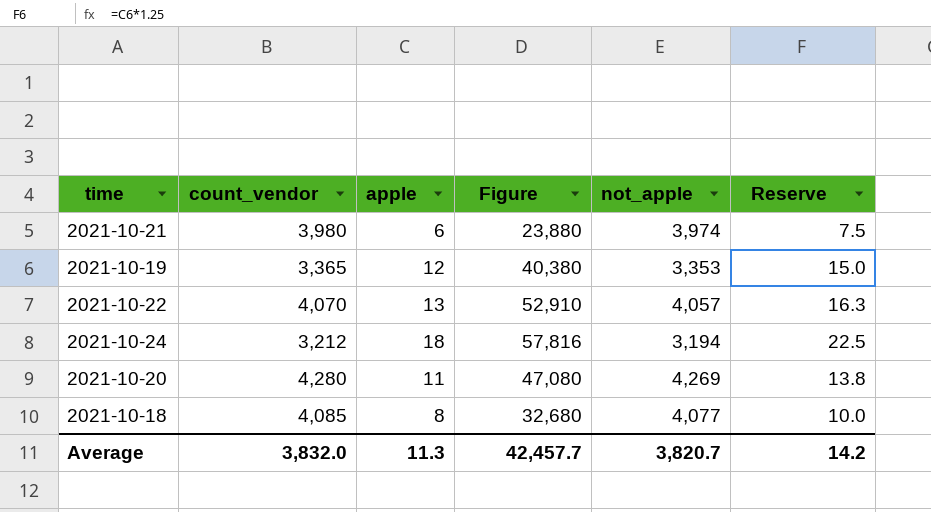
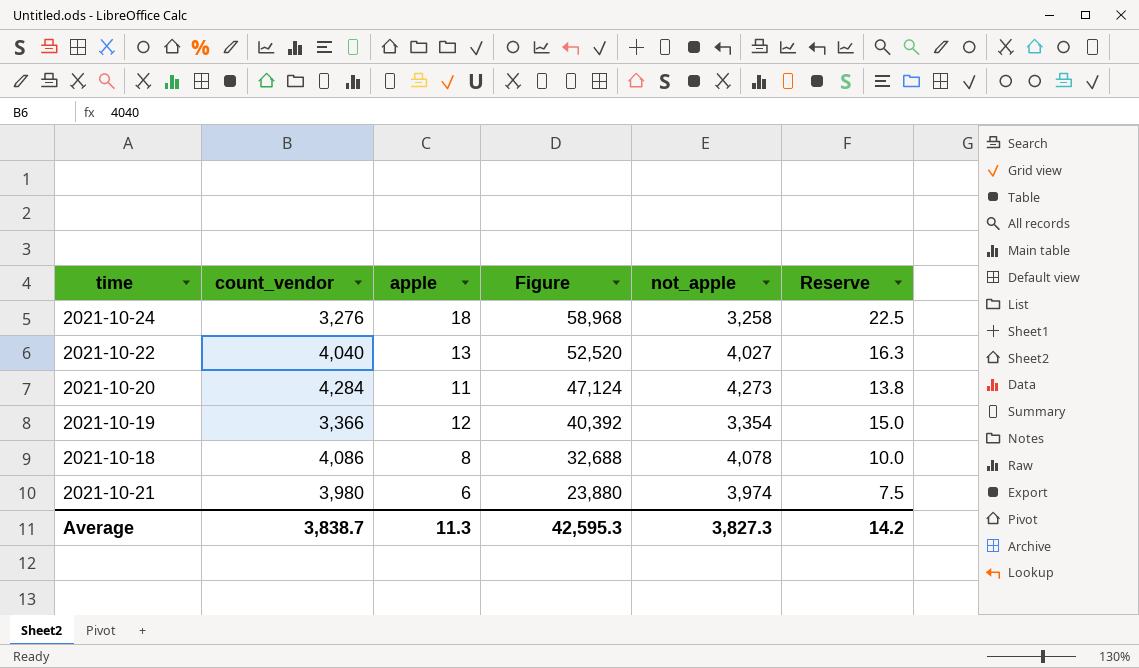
row order: none -> Figure descending
2021-10-24 | count_vendor: 3,212 -> 3,276
2021-10-24 | Figure: 57,816 -> 58,968
2021-10-24 | not_apple: 3,194 -> 3,258
2021-10-22 | count_vendor: 4,070 -> 4,040
2021-10-22 | Figure: 52,910 -> 52,520
2021-10-22 | not_apple: 4,057 -> 4,027
2021-10-20 | count_vendor: 4,280 -> 4,284
2021-10-20 | Figure: 47,080 -> 47,124
2021-10-20 | not_apple: 4,269 -> 4,273
2021-10-19 | count_vendor: 3,365 -> 3,366
2021-10-19 | Figure: 40,380 -> 40,392
2021-10-19 | not_apple: 3,353 -> 3,354
2021-10-18 | count_vendor: 4,085 -> 4,086
2021-10-18 | Figure: 32,680 -> 32,688
2021-10-18 | not_apple: 4,077 -> 4,078
Average | count_vendor: 3,832.0 -> 3,838.7
Average | Figure: 42,457.7 -> 42,595.3
Average | not_apple: 3,820.7 -> 3,827.3

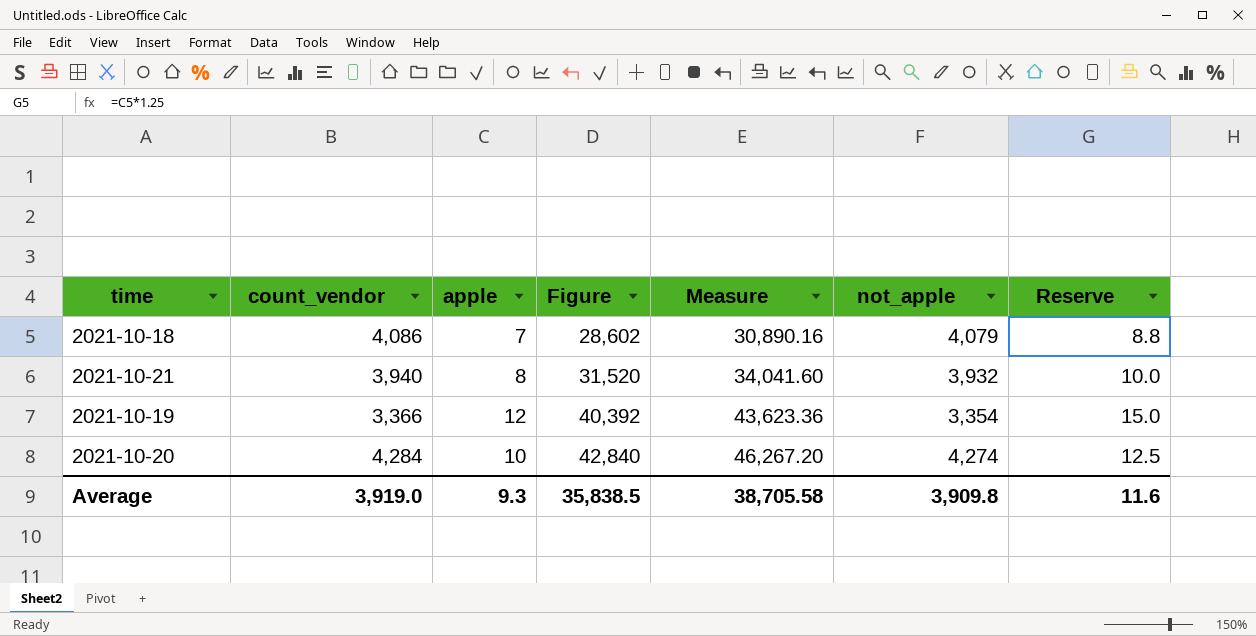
row order: Figure descending -> Figure ascending
column Measure | formula: none -> [Figure] * 1.08
row 2021-10-24: 3,276 | 18 | 58,968 | 3,258 | 22.5 -> none
row 2021-10-22: 4,040 | 13 | 52,520 | 4,027 | 16.3 -> none
2021-10-18 | apple: 8 -> 7
2021-10-18 | Figure: 32,688 -> 28,602
2021-10-18 | not_apple: 4,078 -> 4,079
2021-10-18 | Reserve: 10.0 -> 8.8
2021-10-21 | count_vendor: 3,980 -> 3,940
2021-10-21 | apple: 6 -> 8
2021-10-21 | Figure: 23,880 -> 31,520
2021-10-21 | not_apple: 3,974 -> 3,932
2021-10-21 | Reserve: 7.5 -> 10.0
2021-10-20 | apple: 11 -> 10
2021-10-20 | Figure: 47,124 -> 42,840
2021-10-20 | not_apple: 4,273 -> 4,274
2021-10-20 | Reserve: 13.8 -> 12.5
Average | count_vendor: 3,838.7 -> 3,919.0
Average | apple: 11.3 -> 9.3
Average | Figure: 42,595.3 -> 35,838.5
Average | not_apple: 3,827.3 -> 3,909.8
Average | Reserve: 14.2 -> 11.6

